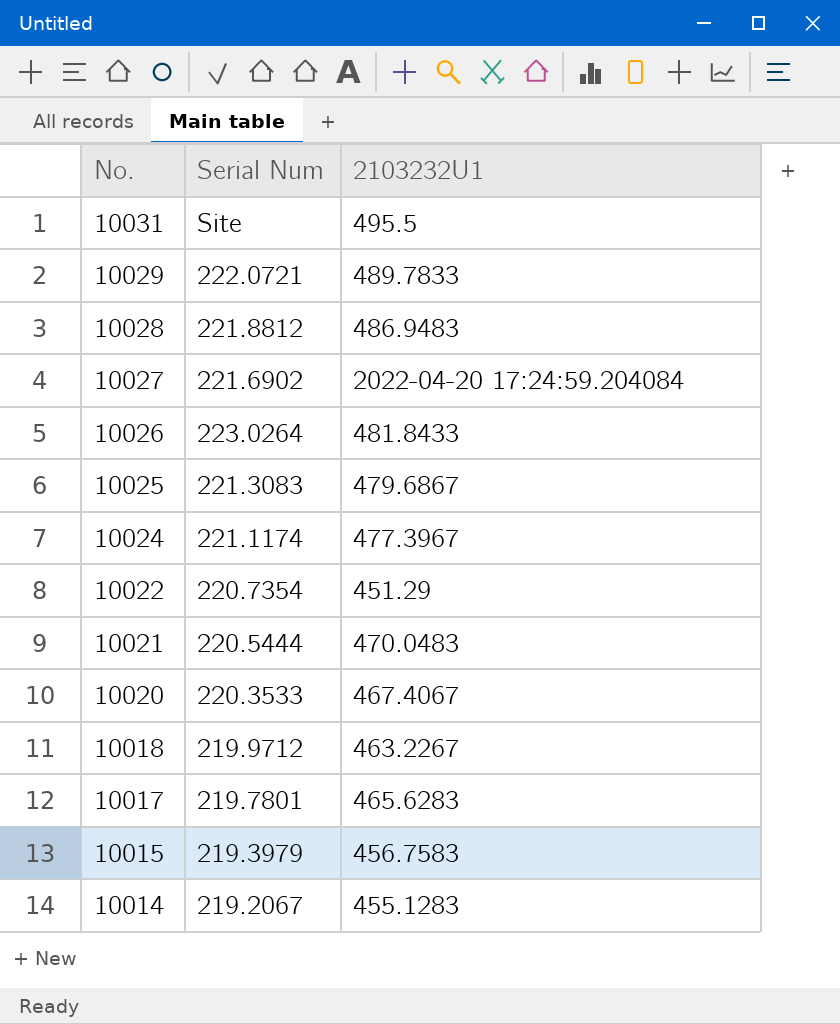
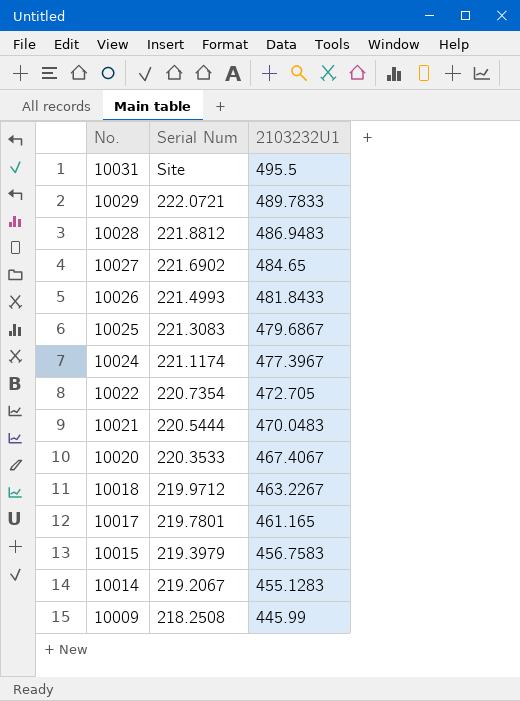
10027 | 2103232U1: 2022-04-20 17:24:59.204084 -> 484.65
10026 | Serial Num: 223.0264 -> 221.4993
10022 | 2103232U1: 451.29 -> 472.705
10017 | 2103232U1: 465.6283 -> 461.165
row 10009: none -> 218.2508 | 445.99

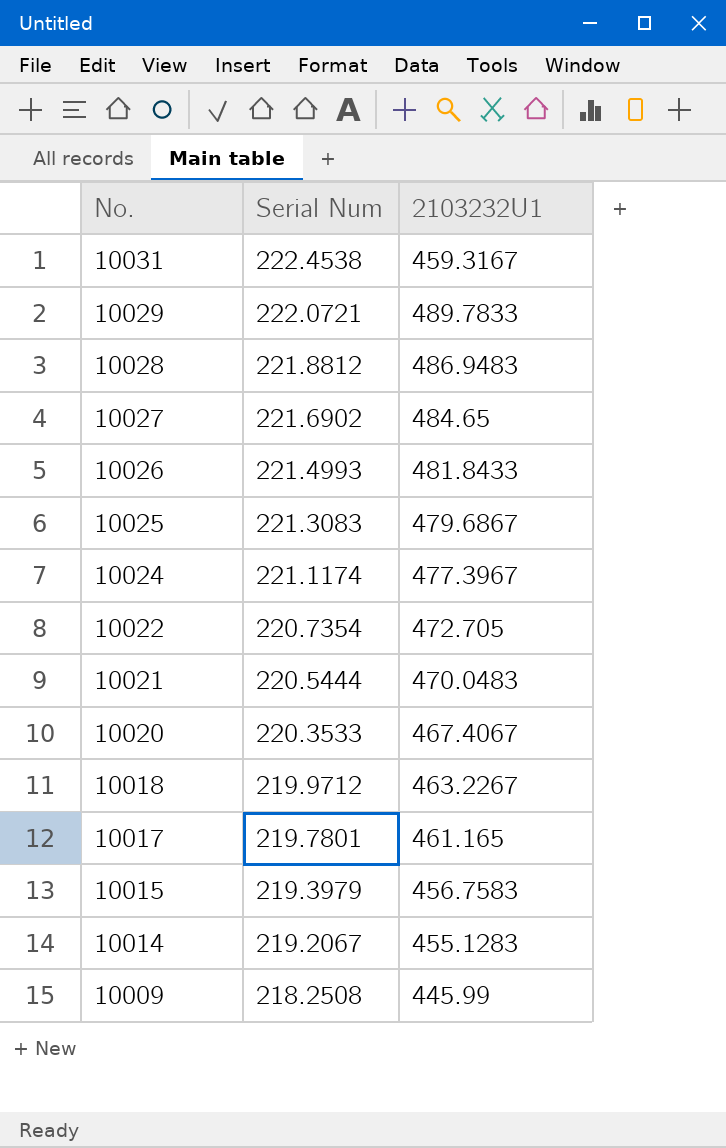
10031 | Serial Num: Site -> 222.4538
10031 | 2103232U1: 495.5 -> 459.3167

